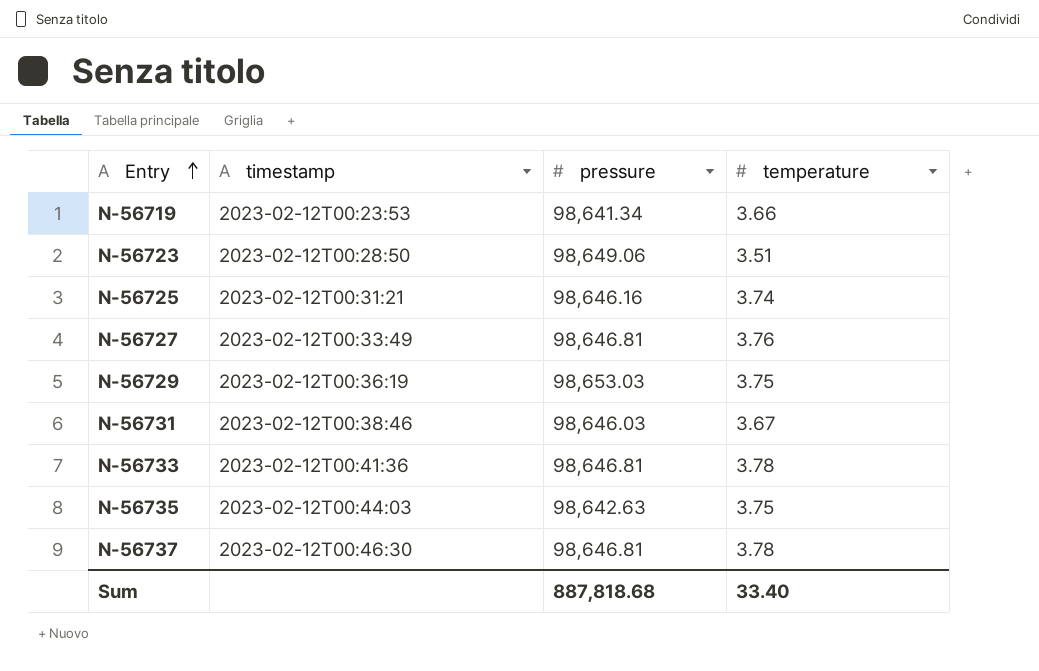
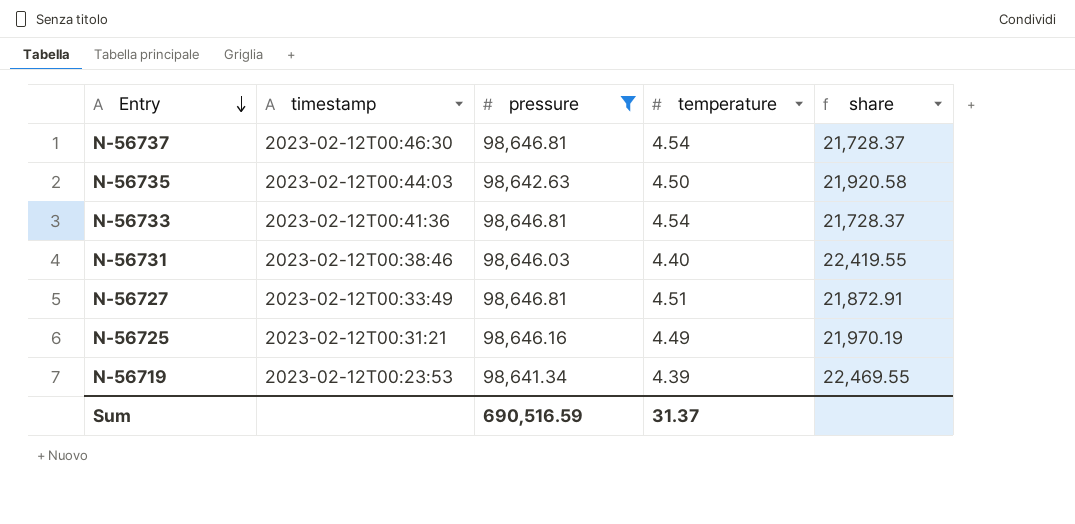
filter: none -> pressure <= 98,646.81
row order: Entry ascending -> Entry descending
column share | formula: none -> [pressure] / [temperature]
N-56737 | temperature: 3.78 -> 4.54
N-56735 | temperature: 3.75 -> 4.50
N-56733 | temperature: 3.78 -> 4.54
N-56731 | temperature: 3.67 -> 4.40
N-56727 | temperature: 3.76 -> 4.51
N-56725 | temperature: 3.74 -> 4.49
N-56719 | temperature: 3.66 -> 4.39
Sum | pressure: 887,818.68 -> 690,516.59
Sum | temperature: 33.40 -> 31.37

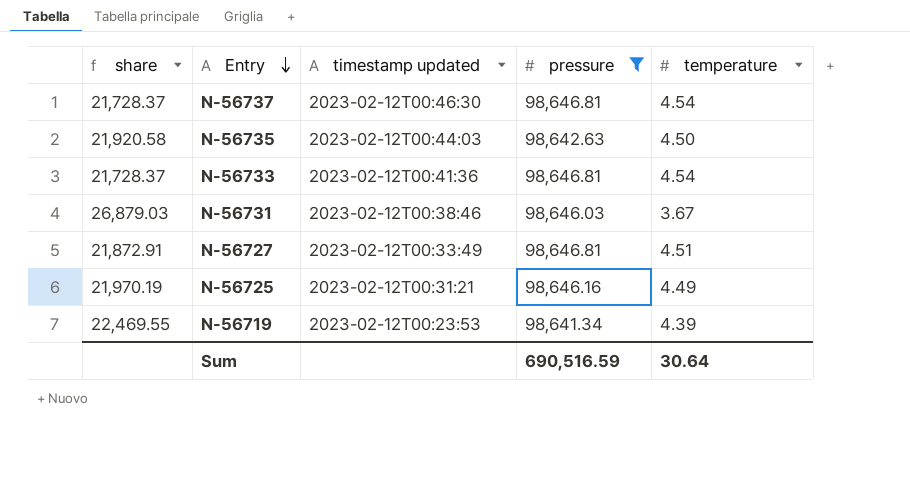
column share | position: 5 -> 1
column name: timestamp -> timestamp updated
N-56731 | share: 22,419.55 -> 26,879.03
N-56731 | temperature: 4.40 -> 3.67
Sum | temperature: 31.37 -> 30.64

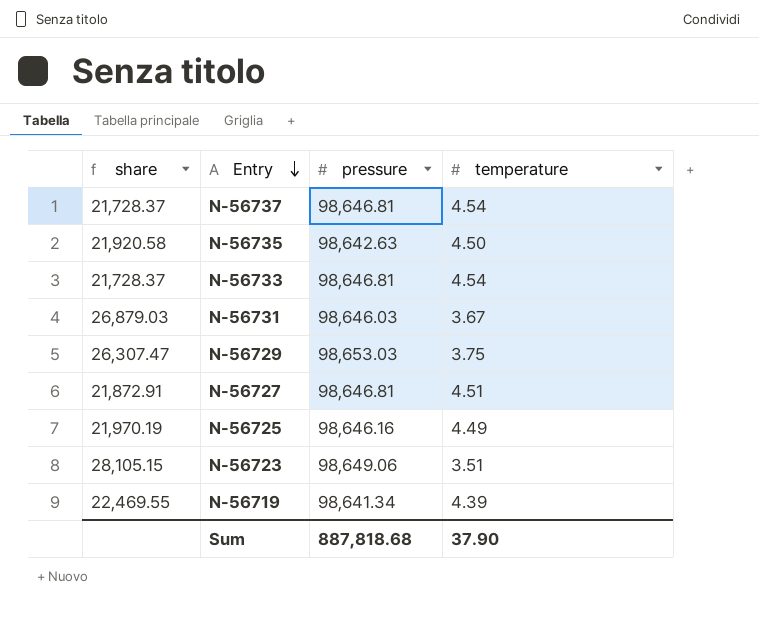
filter: pressure <= 98,646.81 -> none
column timestamp updated | position: 3 -> none
Sum | pressure: 690,516.59 -> 887,818.68
Sum | temperature: 30.64 -> 37.90

